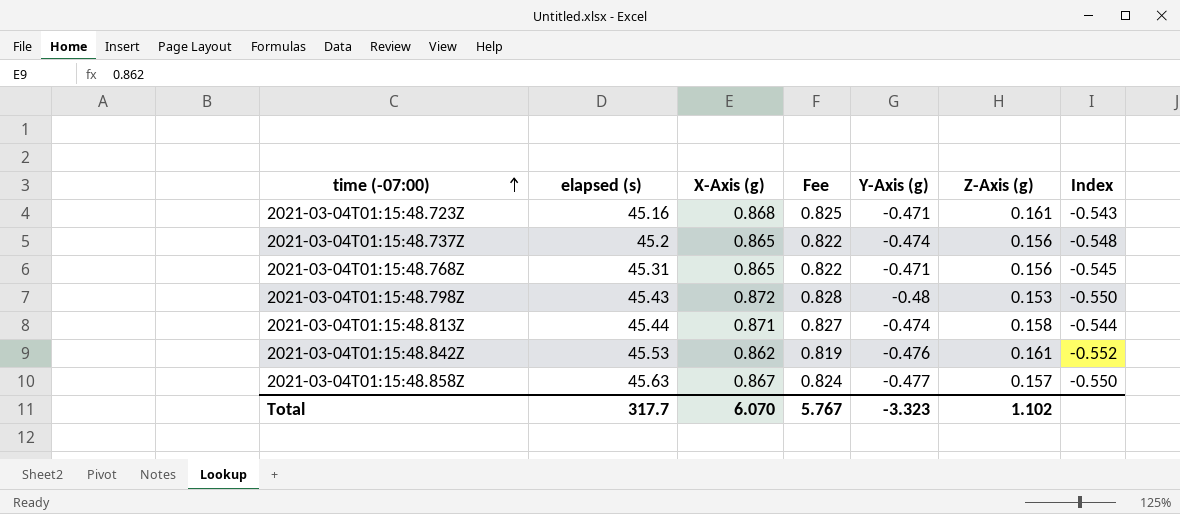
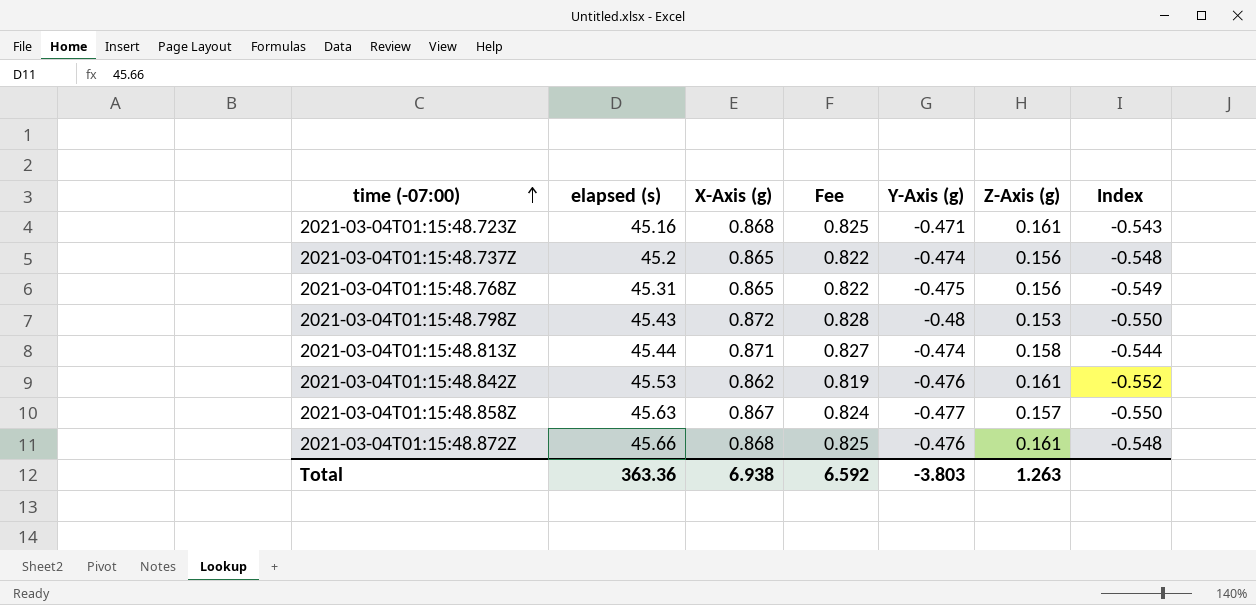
2021-03-04T01:15:48.768Z | Y-Axis (g): -0.471 -> -0.475
2021-03-04T01:15:48.768Z | Index: -0.545 -> -0.549
row 2021-03-04T01:15:48.872Z: none -> 45.66 | 0.868 | 0.825 | -0.476 | 0.161 | -0.548
Total | elapsed (s): 317.7 -> 363.36
Total | X-Axis (g): 6.070 -> 6.938
Total | Fee: 5.767 -> 6.592
Total | Y-Axis (g): -3.323 -> -3.803
Total | Z-Axis (g): 1.102 -> 1.263

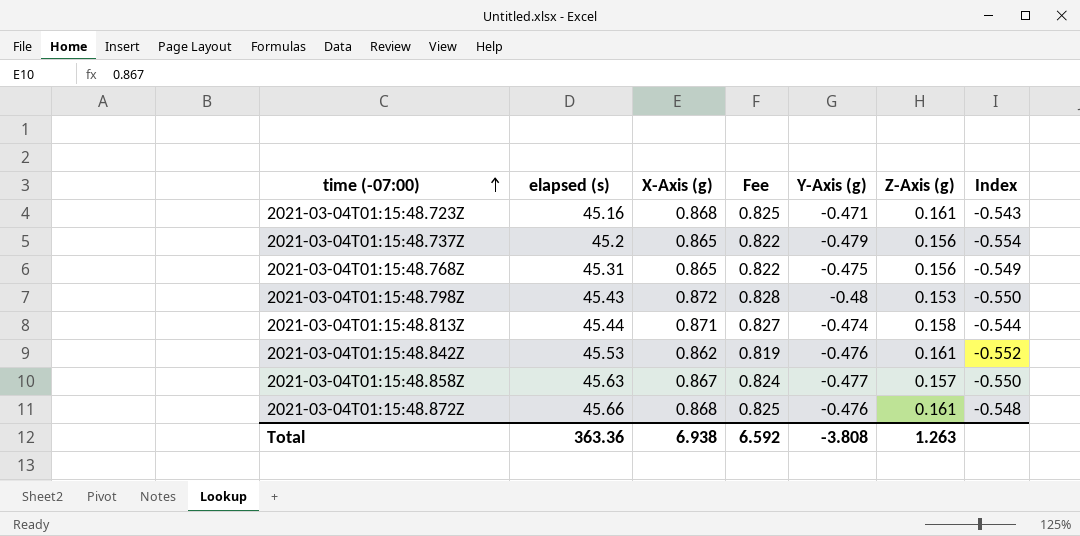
2021-03-04T01:15:48.737Z | Y-Axis (g): -0.474 -> -0.479
2021-03-04T01:15:48.737Z | Index: -0.548 -> -0.554
Total | Y-Axis (g): -3.803 -> -3.808

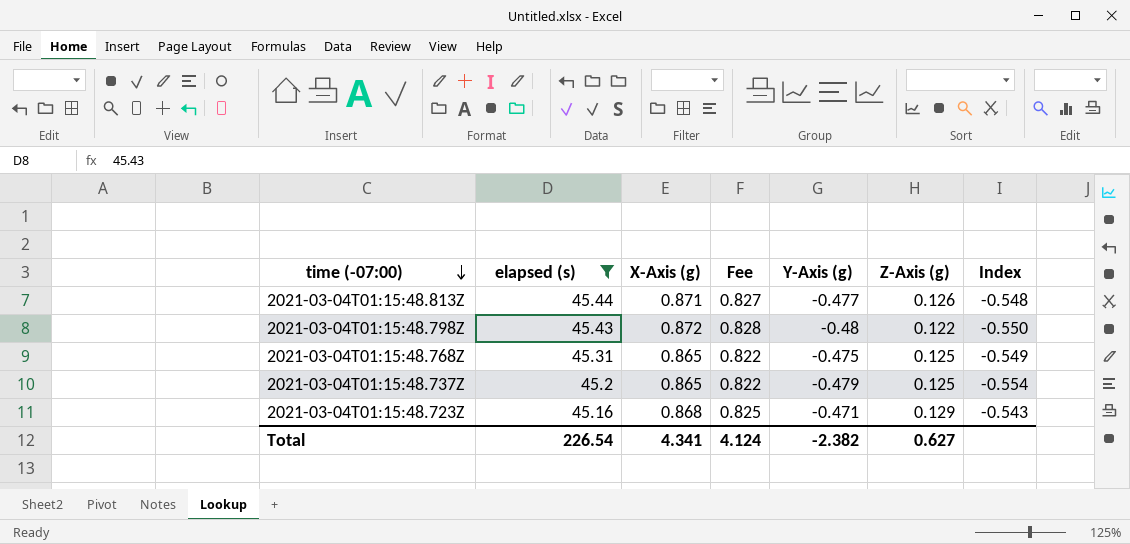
filter: none -> elapsed (s) <= 45.44
row order: time (-07:00) ascending -> time (-07:00) descending
2021-03-04T01:15:48.813Z | Y-Axis (g): -0.474 -> -0.477
2021-03-04T01:15:48.813Z | Z-Axis (g): 0.158 -> 0.126
2021-03-04T01:15:48.813Z | Index: -0.544 -> -0.548
2021-03-04T01:15:48.798Z | Z-Axis (g): 0.153 -> 0.122
2021-03-04T01:15:48.768Z | Z-Axis (g): 0.156 -> 0.125
2021-03-04T01:15:48.737Z | Z-Axis (g): 0.156 -> 0.125
2021-03-04T01:15:48.723Z | Z-Axis (g): 0.161 -> 0.129
Total | elapsed (s): 363.36 -> 226.54
Total | X-Axis (g): 6.938 -> 4.341
Total | Fee: 6.592 -> 4.124
Total | Y-Axis (g): -3.808 -> -2.382
Total | Z-Axis (g): 1.263 -> 0.627

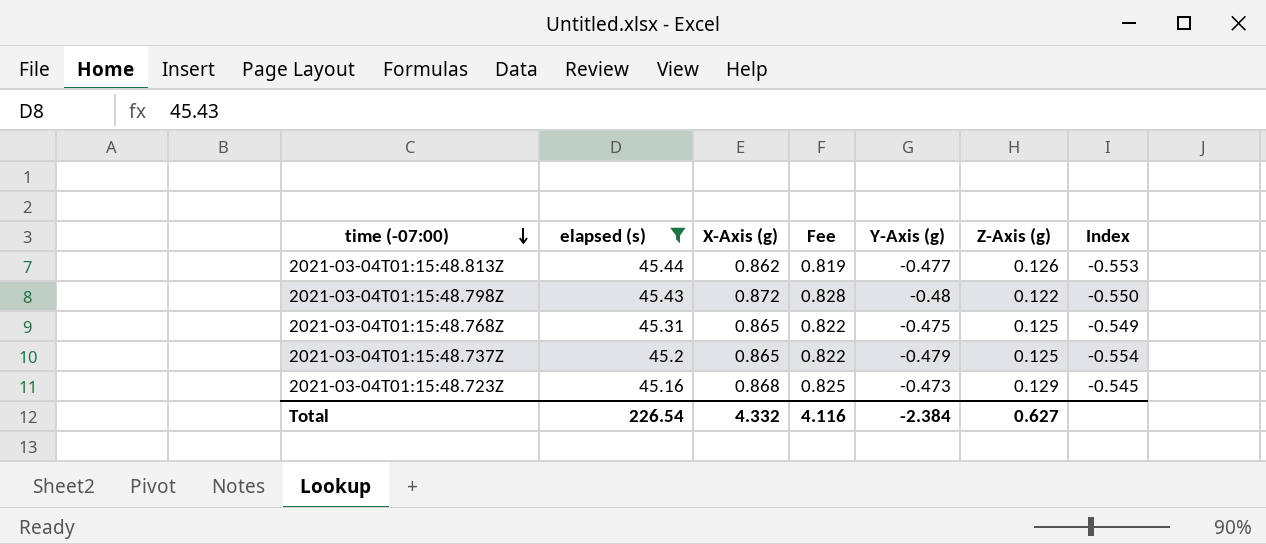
2021-03-04T01:15:48.813Z | X-Axis (g): 0.871 -> 0.862
2021-03-04T01:15:48.813Z | Fee: 0.827 -> 0.819
2021-03-04T01:15:48.813Z | Index: -0.548 -> -0.553
2021-03-04T01:15:48.723Z | Y-Axis (g): -0.471 -> -0.473
2021-03-04T01:15:48.723Z | Index: -0.543 -> -0.545
Total | X-Axis (g): 4.341 -> 4.332
Total | Fee: 4.124 -> 4.116
Total | Y-Axis (g): -2.382 -> -2.384

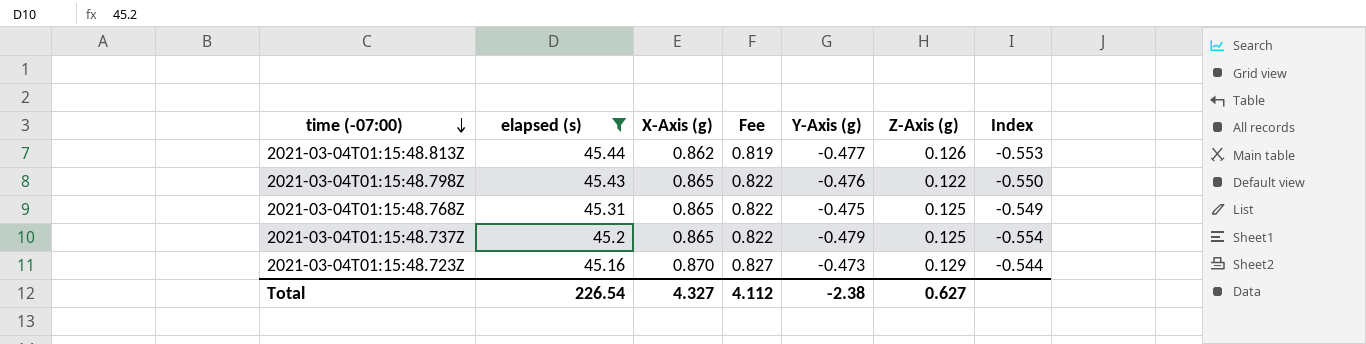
2021-03-04T01:15:48.798Z | X-Axis (g): 0.872 -> 0.865
2021-03-04T01:15:48.798Z | Fee: 0.828 -> 0.822
2021-03-04T01:15:48.798Z | Y-Axis (g): -0.48 -> -0.476
2021-03-04T01:15:48.723Z | X-Axis (g): 0.868 -> 0.870
2021-03-04T01:15:48.723Z | Fee: 0.825 -> 0.827
2021-03-04T01:15:48.723Z | Index: -0.545 -> -0.544
Total | X-Axis (g): 4.332 -> 4.327
Total | Fee: 4.116 -> 4.112
Total | Y-Axis (g): -2.384 -> -2.38

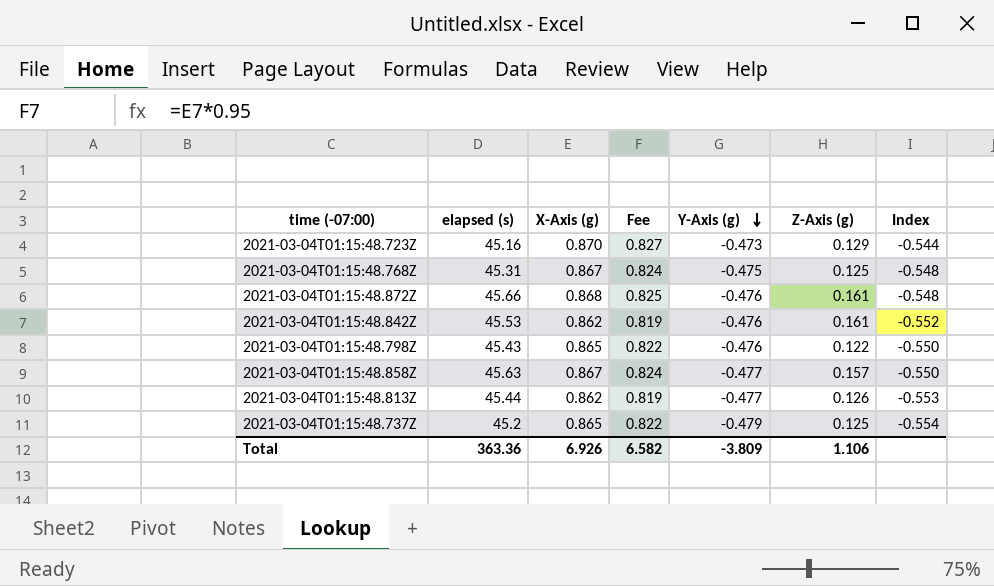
filter: elapsed (s) <= 45.44 -> none
row order: time (-07:00) descending -> Y-Axis (g) descending
2021-03-04T01:15:48.768Z | X-Axis (g): 0.865 -> 0.867
2021-03-04T01:15:48.768Z | Fee: 0.822 -> 0.824
2021-03-04T01:15:48.768Z | Index: -0.549 -> -0.548
Total | elapsed (s): 226.54 -> 363.36
Total | X-Axis (g): 4.327 -> 6.926
Total | Fee: 4.112 -> 6.582
Total | Y-Axis (g): -2.38 -> -3.809
Total | Z-Axis (g): 0.627 -> 1.106

